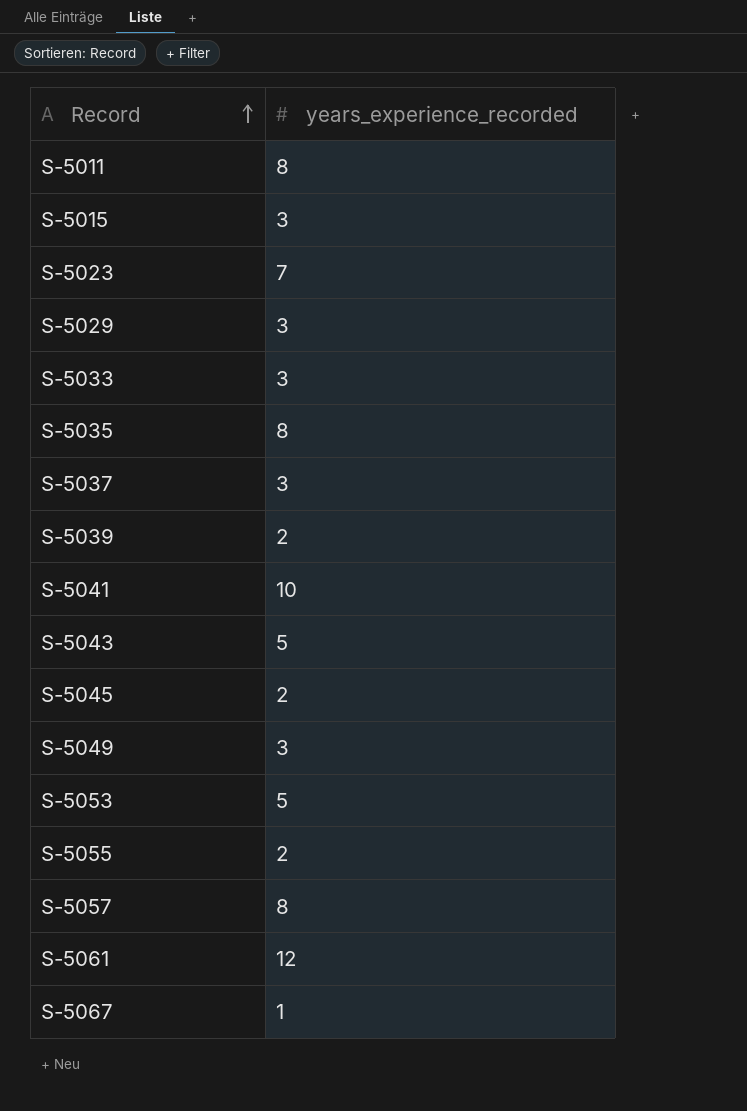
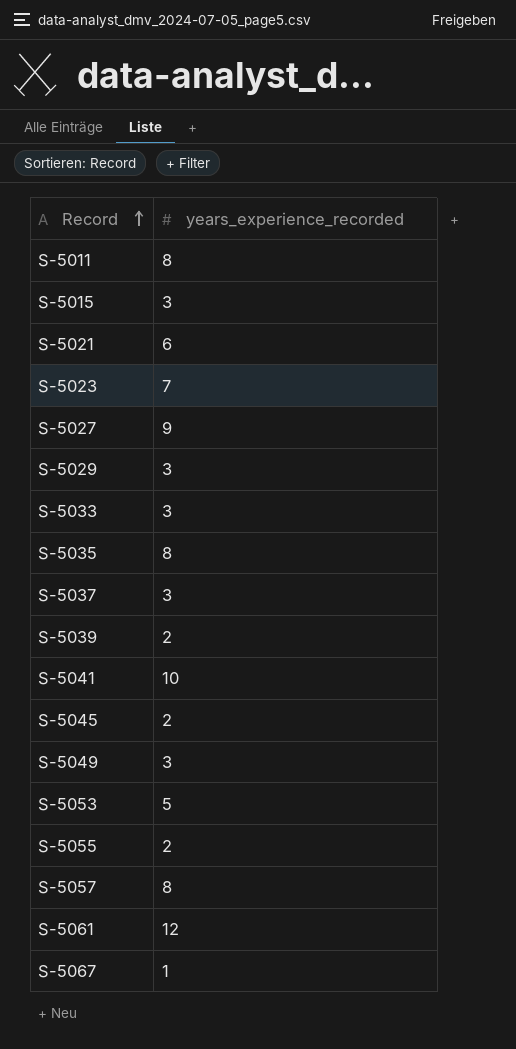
row S-5043: 5 -> none
row S-5021: none -> 6
row S-5027: none -> 9

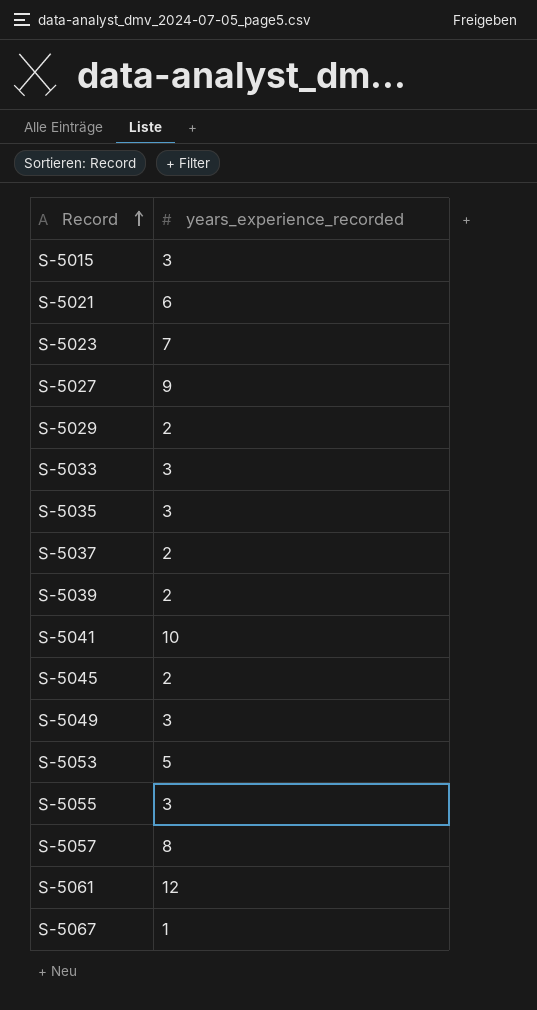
row S-5011: 8 -> none
S-5029 | years_experience_recorded: 3 -> 2
S-5035 | years_experience_recorded: 8 -> 3
S-5037 | years_experience_recorded: 3 -> 2
S-5055 | years_experience_recorded: 2 -> 3

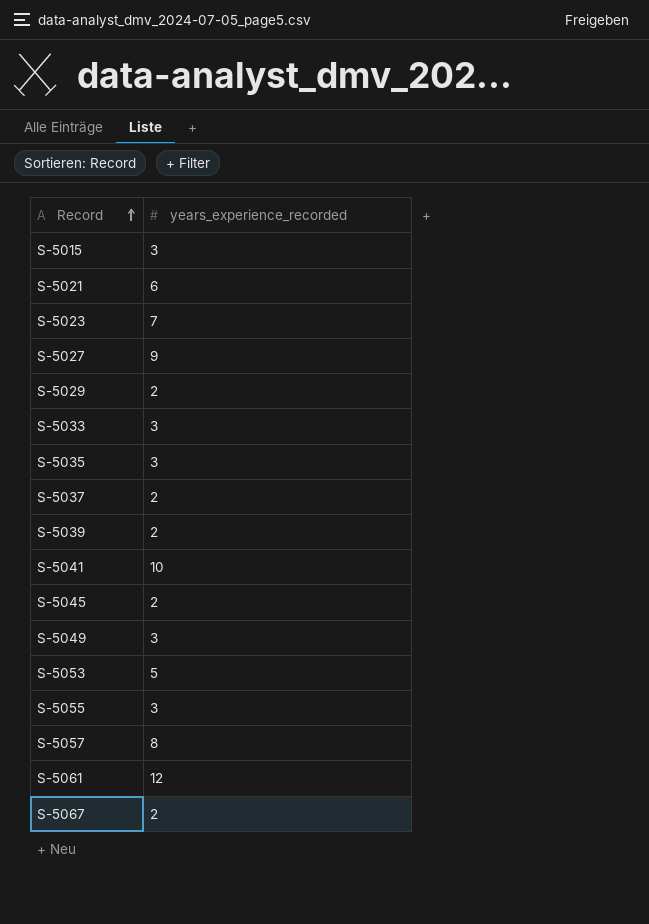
S-5067 | years_experience_recorded: 1 -> 2

